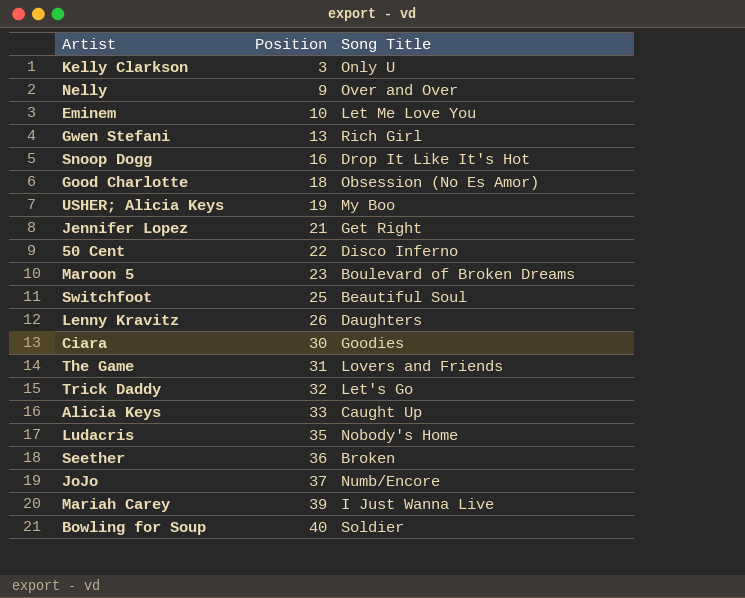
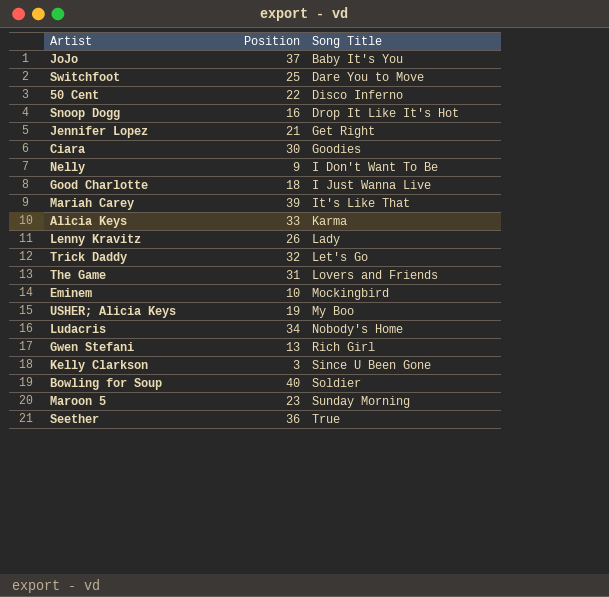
row order: Position ascending -> Song Title ascending
JoJo | Song Title: Numb/Encore -> Baby It's You
Switchfoot | Song Title: Beautiful Soul -> Dare You to Move
Nelly | Song Title: Over and Over -> I Don't Want To Be
Good Charlotte | Song Title: Obsession (No Es Amor) -> I Just Wanna Live
Mariah Carey | Song Title: I Just Wanna Live -> It's Like That
Alicia Keys | Song Title: Caught Up -> Karma
Lenny Kravitz | Song Title: Daughters -> Lady
Eminem | Song Title: Let Me Love You -> Mockingbird
Ludacris | Position: 35 -> 34
Kelly Clarkson | Song Title: Only U -> Since U Been Gone
Maroon 5 | Song Title: Boulevard of Broken Dreams -> Sunday Morning
Seether | Song Title: Broken -> True

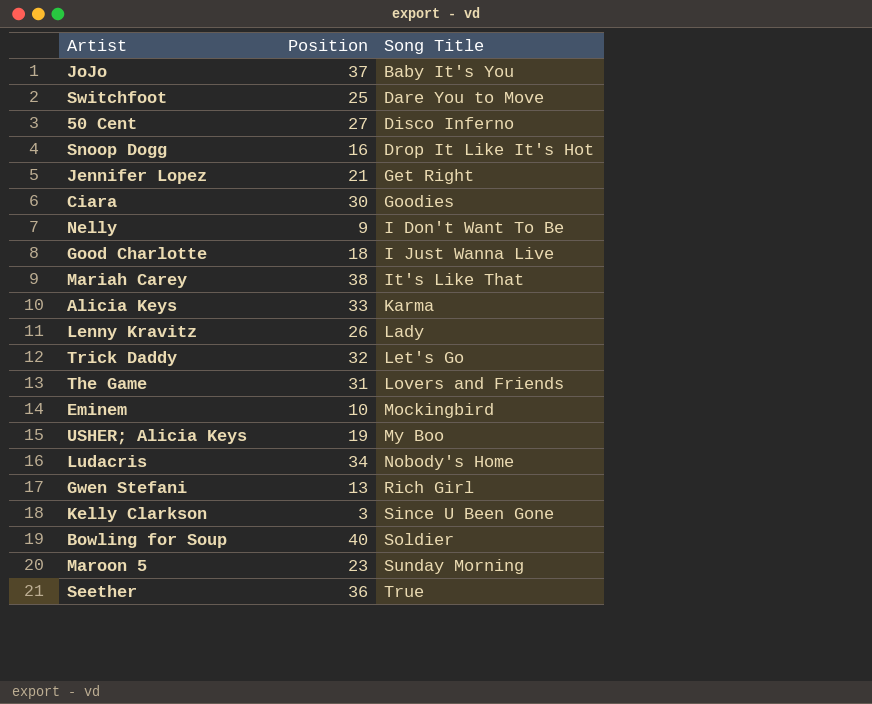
50 Cent | Position: 22 -> 27
Mariah Carey | Position: 39 -> 38

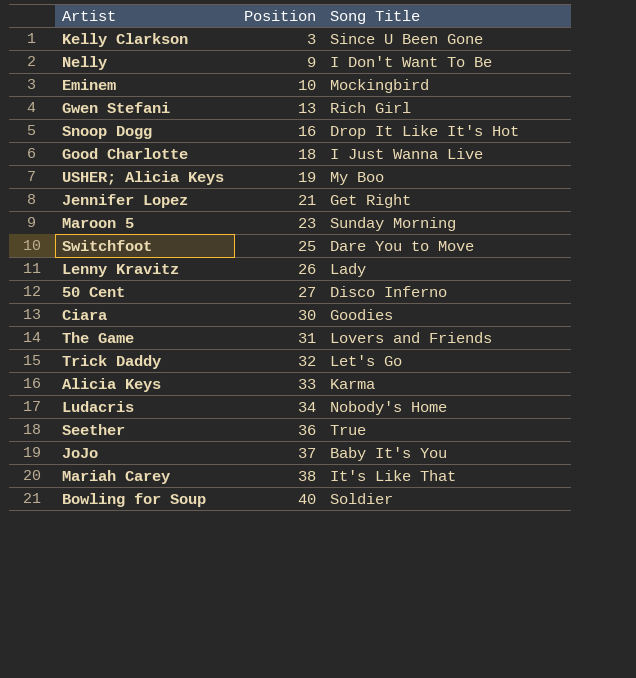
row order: Song Title ascending -> Position ascending

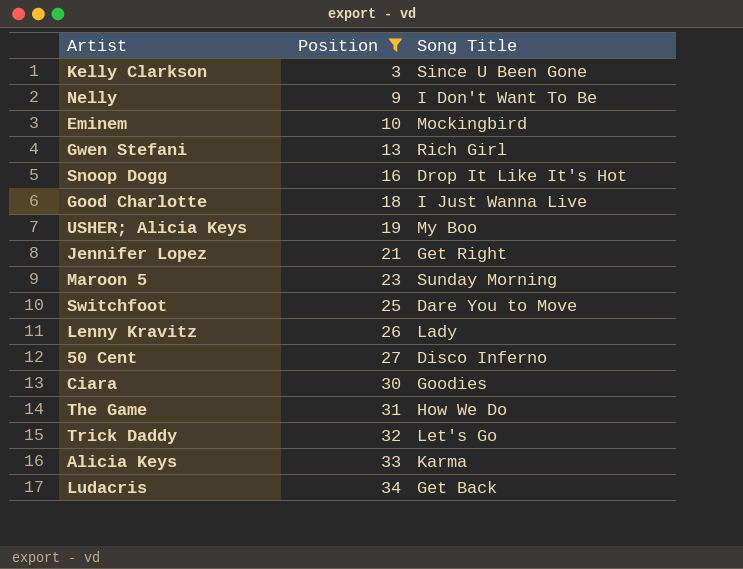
filter: none -> Position <= 34
The Game | Song Title: Lovers and Friends -> How We Do
Ludacris | Song Title: Nobody's Home -> Get Back

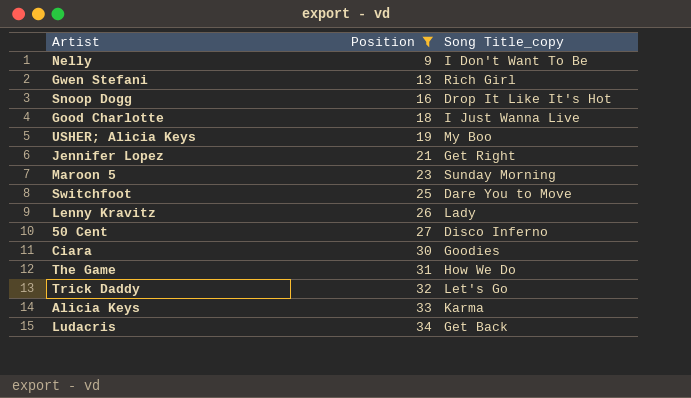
column name: Song Title -> Song Title_copy
row Kelly Clarkson: 3 | Since U Been Gone -> none
row Eminem: 10 | Mockingbird -> none

